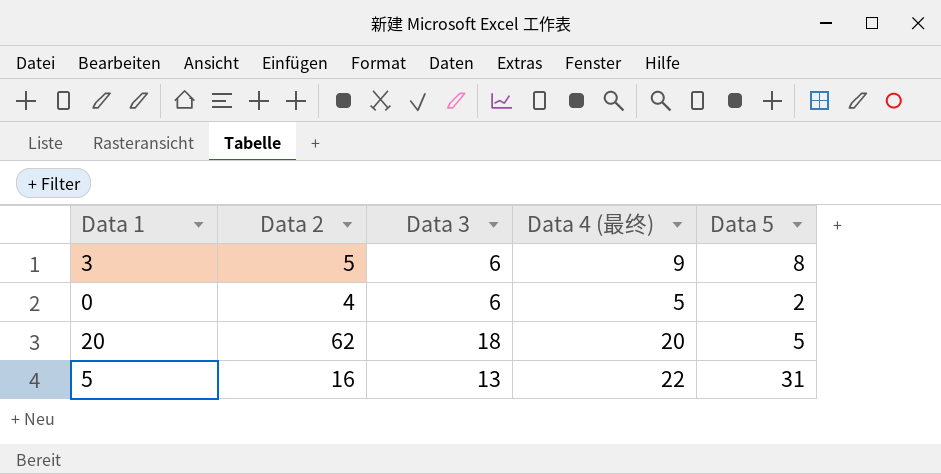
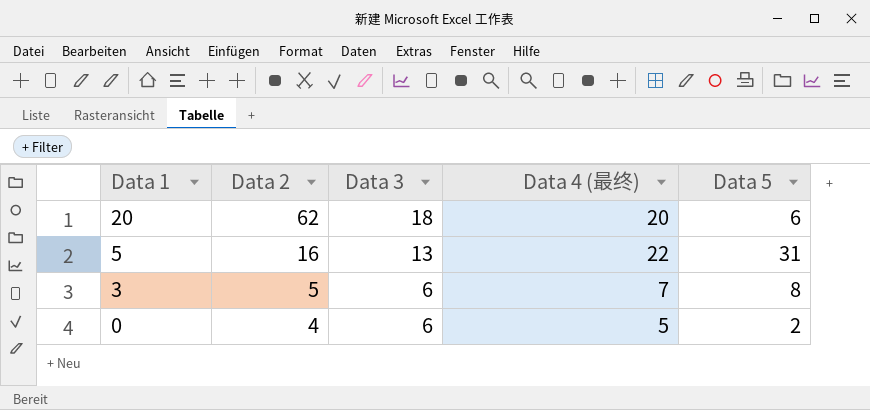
row order: none -> Data 1 descending
20 | Data 5: 5 -> 6
3 | Data 4 (最终): 9 -> 7

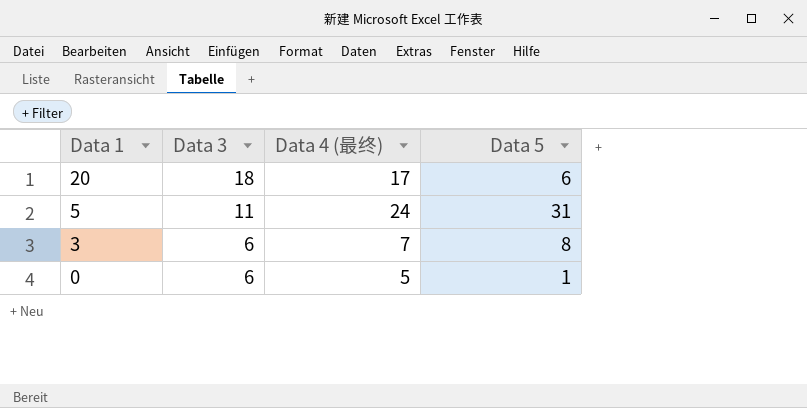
column Data 2 | position: 2 -> none
20 | Data 4 (最终): 20 -> 17
5 | Data 3: 13 -> 11
5 | Data 4 (最终): 22 -> 24
0 | Data 5: 2 -> 1

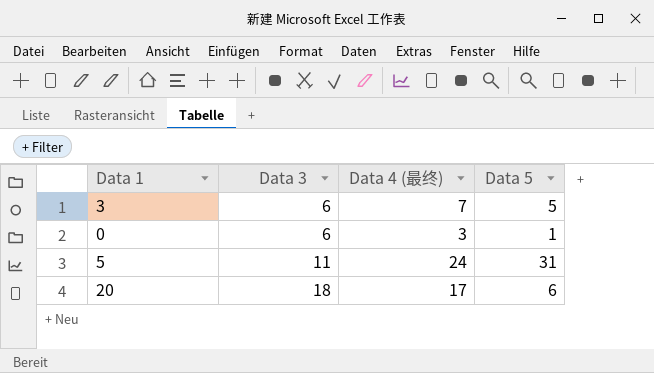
row order: Data 1 descending -> Data 3 ascending
3 | Data 5: 8 -> 5
0 | Data 4 (最终): 5 -> 3

